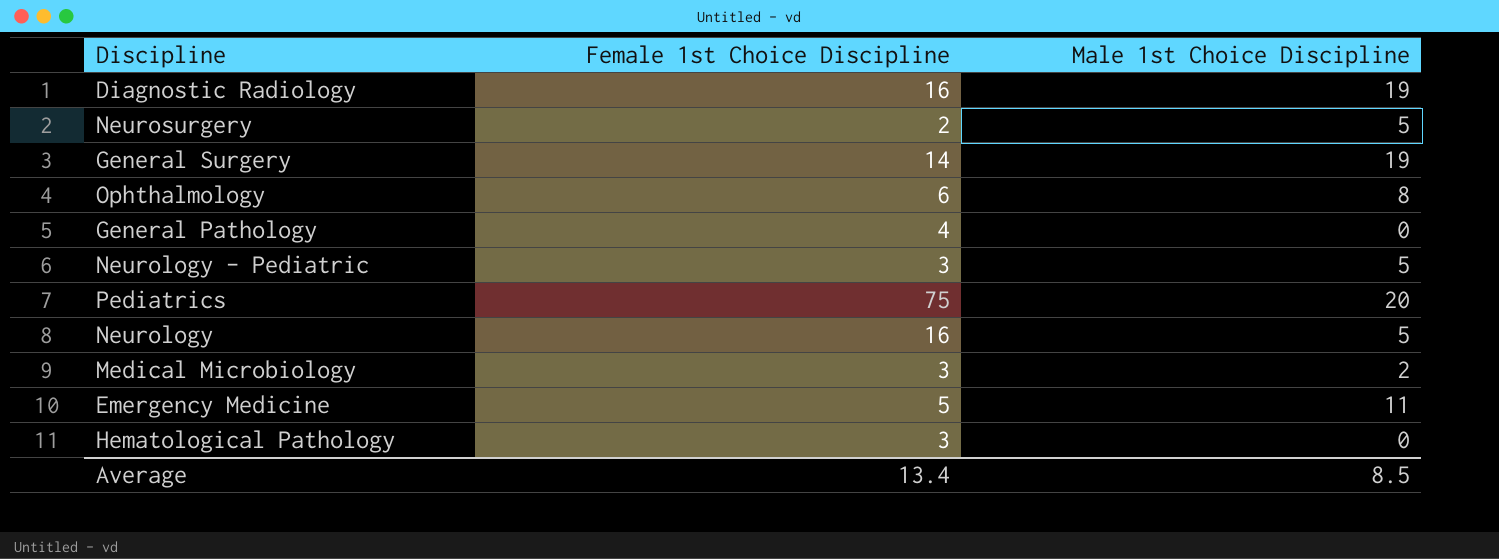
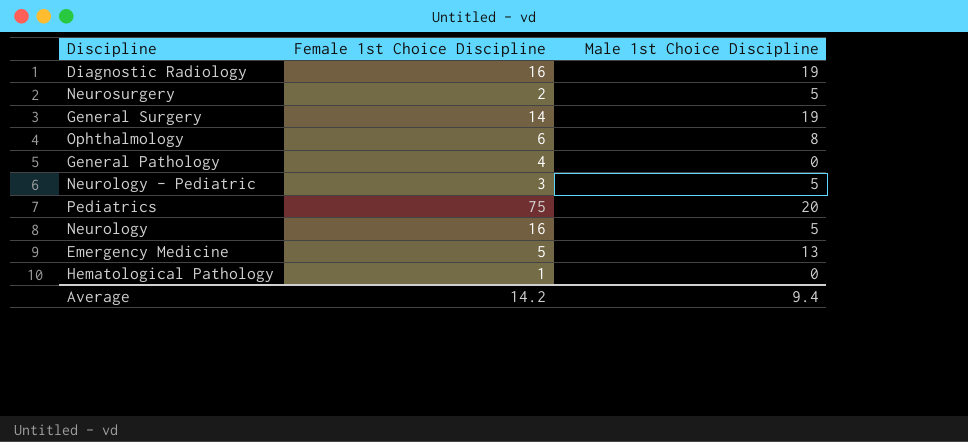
row Medical Microbiology: 3 | 2 -> none
Emergency Medicine | Male 1st Choice Discipline: 11 -> 13
Hematological Pathology | Female 1st Choice Discipline: 3 -> 1
Average | Female 1st Choice Discipline: 13.4 -> 14.2
Average | Male 1st Choice Discipline: 8.5 -> 9.4

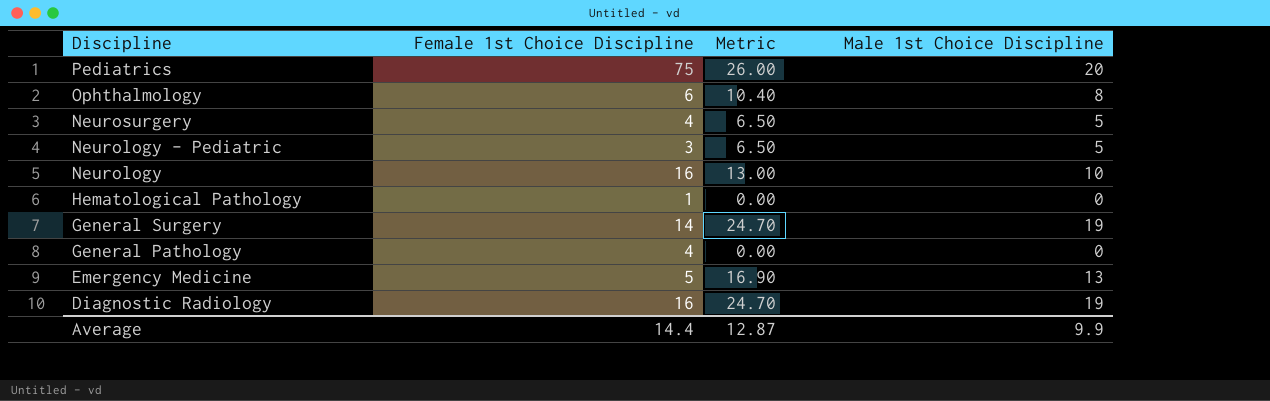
row order: none -> Discipline descending
column Metric | formula: none -> [Male 1st Choice Discipline] * 1.3
Neurosurgery | Female 1st Choice Discipline: 2 -> 4
Neurology | Male 1st Choice Discipline: 5 -> 10
Average | Female 1st Choice Discipline: 14.2 -> 14.4
Average | Male 1st Choice Discipline: 9.4 -> 9.9

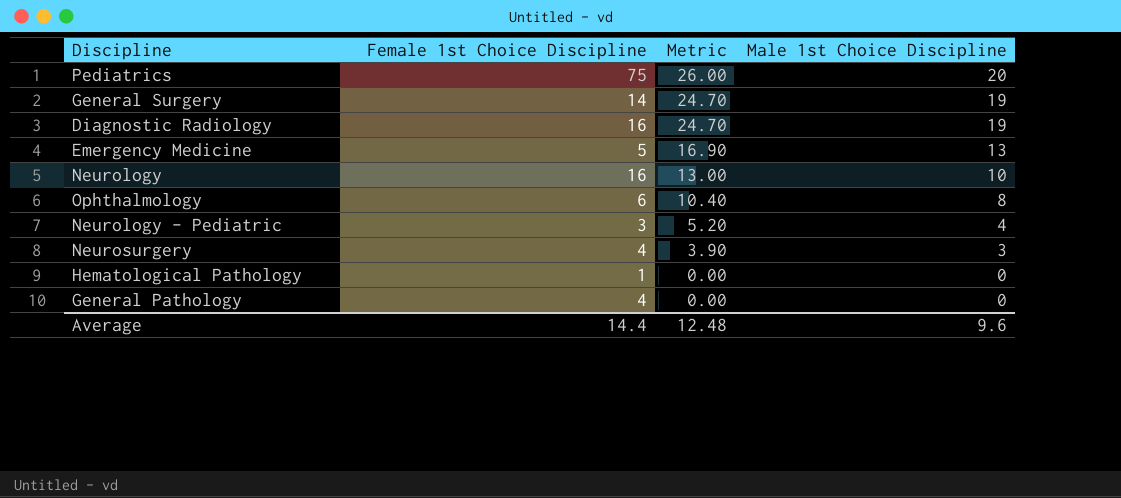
row order: Discipline descending -> Metric descending
Neurology - Pediatric | Metric: 6.50 -> 5.20
Neurology - Pediatric | Male 1st Choice Discipline: 5 -> 4
Neurosurgery | Metric: 6.50 -> 3.90
Neurosurgery | Male 1st Choice Discipline: 5 -> 3
Average | Metric: 12.87 -> 12.48
Average | Male 1st Choice Discipline: 9.9 -> 9.6

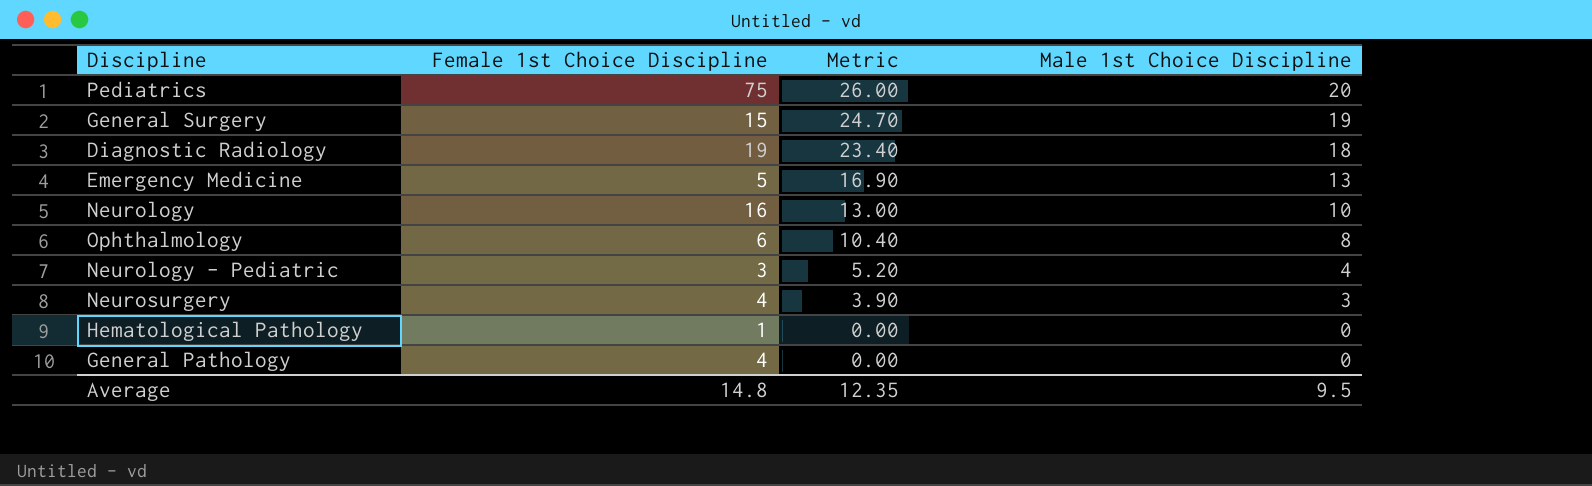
General Surgery | Female 1st Choice Discipline: 14 -> 15
Diagnostic Radiology | Female 1st Choice Discipline: 16 -> 19
Diagnostic Radiology | Metric: 24.70 -> 23.40
Diagnostic Radiology | Male 1st Choice Discipline: 19 -> 18
Average | Female 1st Choice Discipline: 14.4 -> 14.8
Average | Metric: 12.48 -> 12.35
Average | Male 1st Choice Discipline: 9.6 -> 9.5

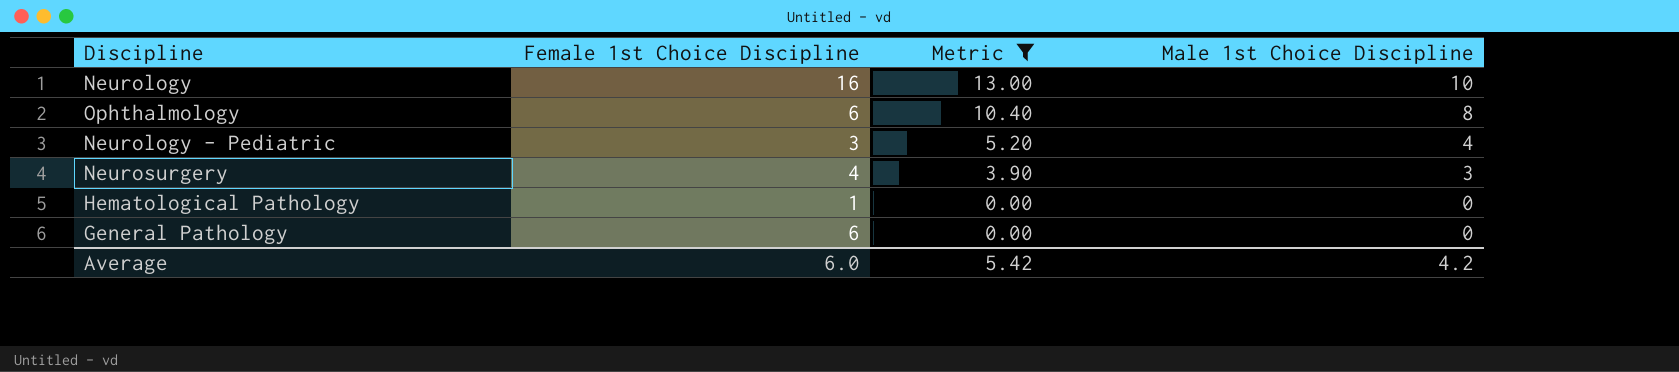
filter: none -> Metric <= 13.00
General Pathology | Female 1st Choice Discipline: 4 -> 6
Average | Female 1st Choice Discipline: 14.8 -> 6.0
Average | Metric: 12.35 -> 5.42
Average | Male 1st Choice Discipline: 9.5 -> 4.2

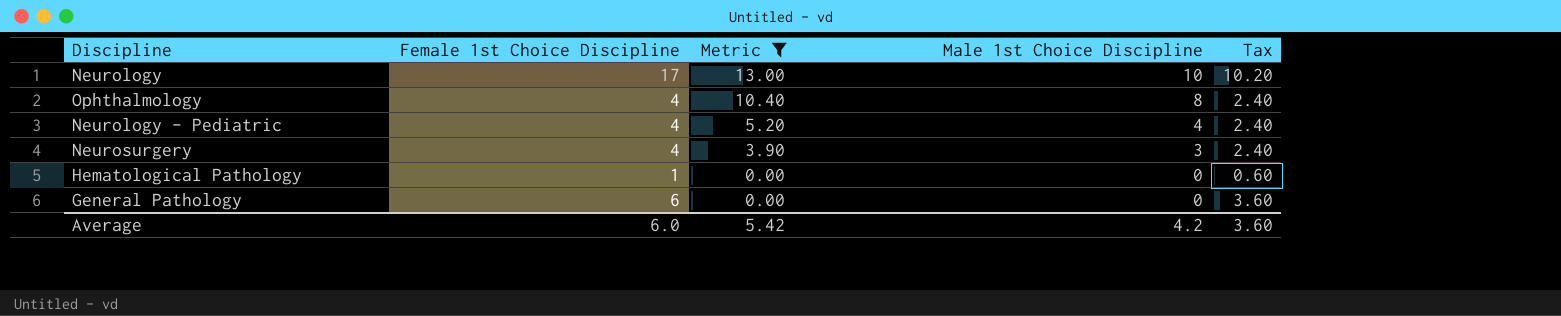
column Tax | formula: none -> [Female 1st Choice Discipline] * 0.6
Neurology | Female 1st Choice Discipline: 16 -> 17
Ophthalmology | Female 1st Choice Discipline: 6 -> 4
Neurology - Pediatric | Female 1st Choice Discipline: 3 -> 4

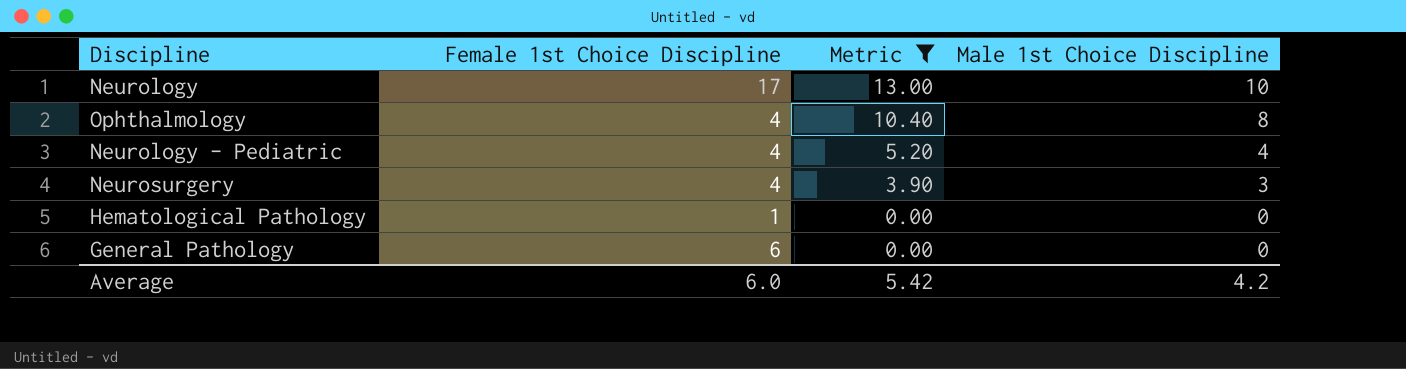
column Tax | formula: [Female 1st Choice Discipline] * 0.6 -> none

